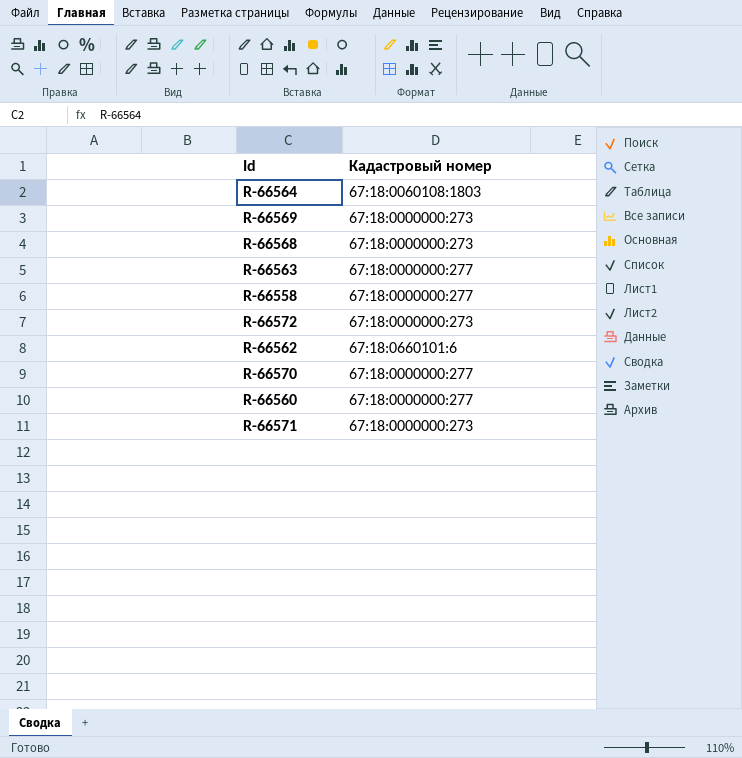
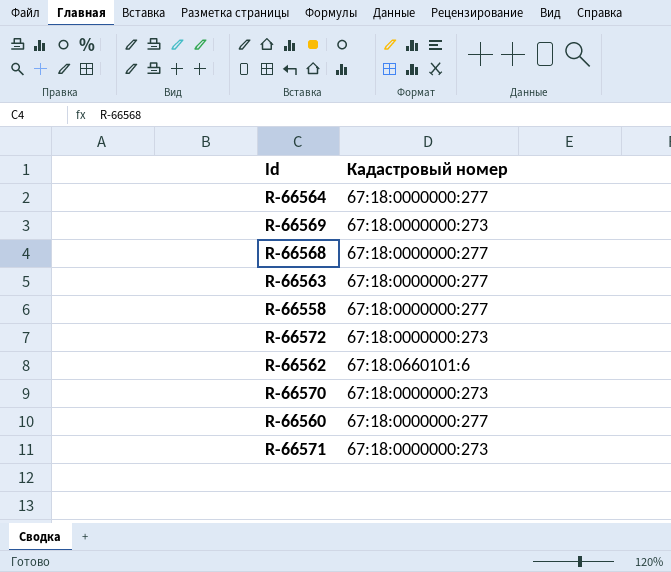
R-66564 | Кадастровый номер: 67:18:0060108:1803 -> 67:18:0000000:277
R-66568 | Кадастровый номер: 67:18:0000000:273 -> 67:18:0000000:277
R-66570 | Кадастровый номер: 67:18:0000000:277 -> 67:18:0000000:273

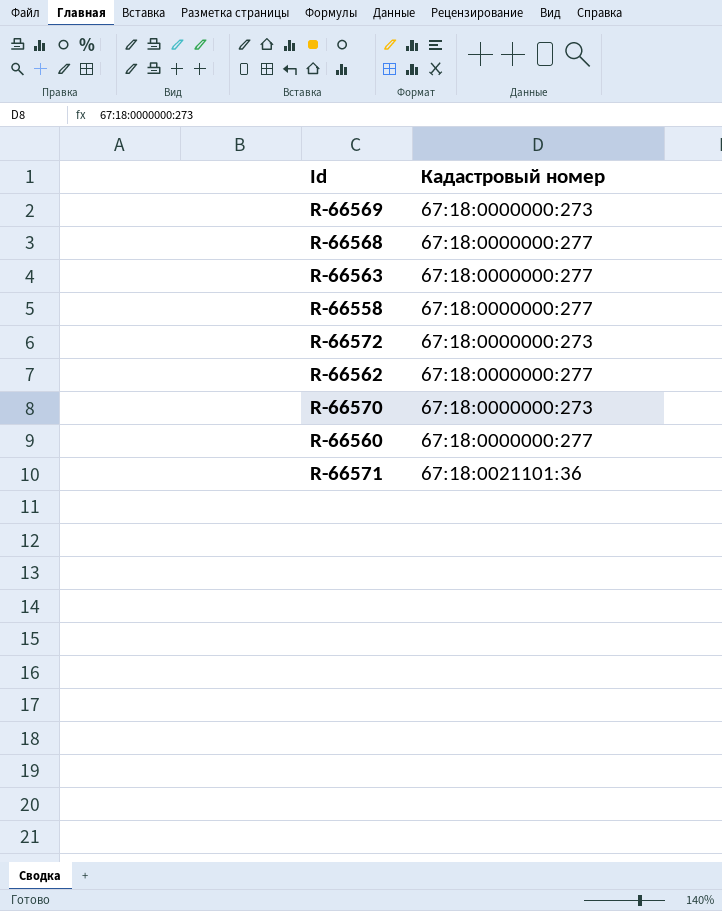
row R-66564: 67:18:0000000:277 -> none
R-66562 | Кадастровый номер: 67:18:0660101:6 -> 67:18:0000000:277
R-66571 | Кадастровый номер: 67:18:0000000:273 -> 67:18:0021101:36

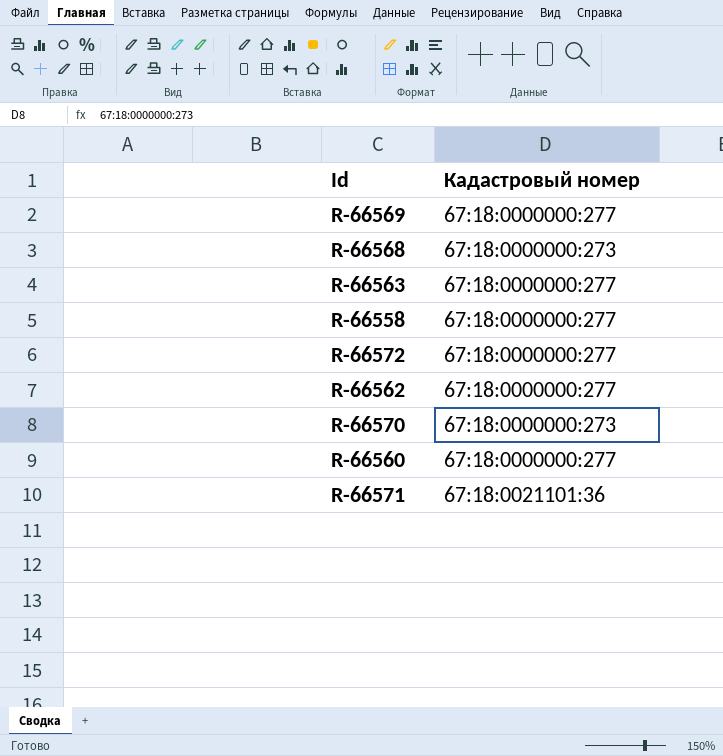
R-66569 | Кадастровый номер: 67:18:0000000:273 -> 67:18:0000000:277
R-66568 | Кадастровый номер: 67:18:0000000:277 -> 67:18:0000000:273
R-66572 | Кадастровый номер: 67:18:0000000:273 -> 67:18:0000000:277

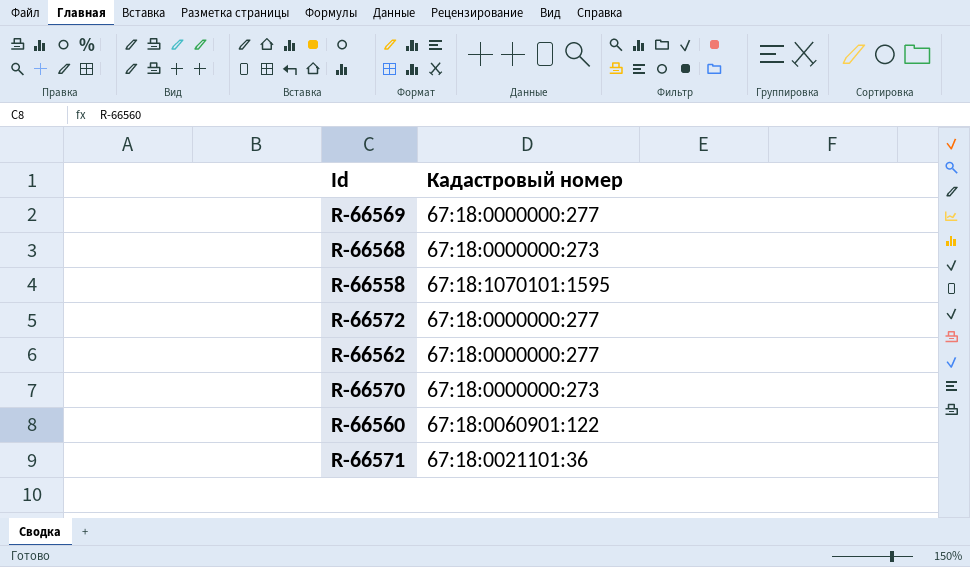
row R-66563: 67:18:0000000:277 -> none
R-66558 | Кадастровый номер: 67:18:0000000:277 -> 67:18:1070101:1595
R-66560 | Кадастровый номер: 67:18:0000000:277 -> 67:18:0060901:122

